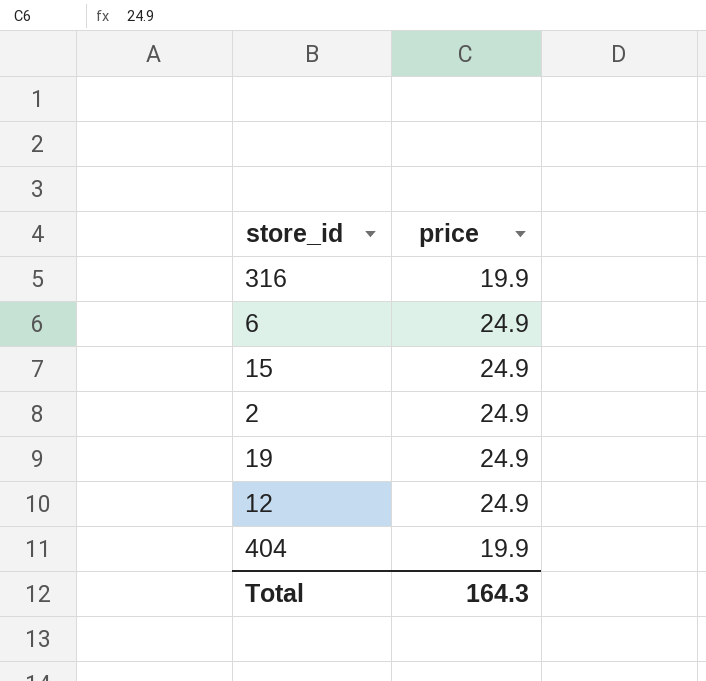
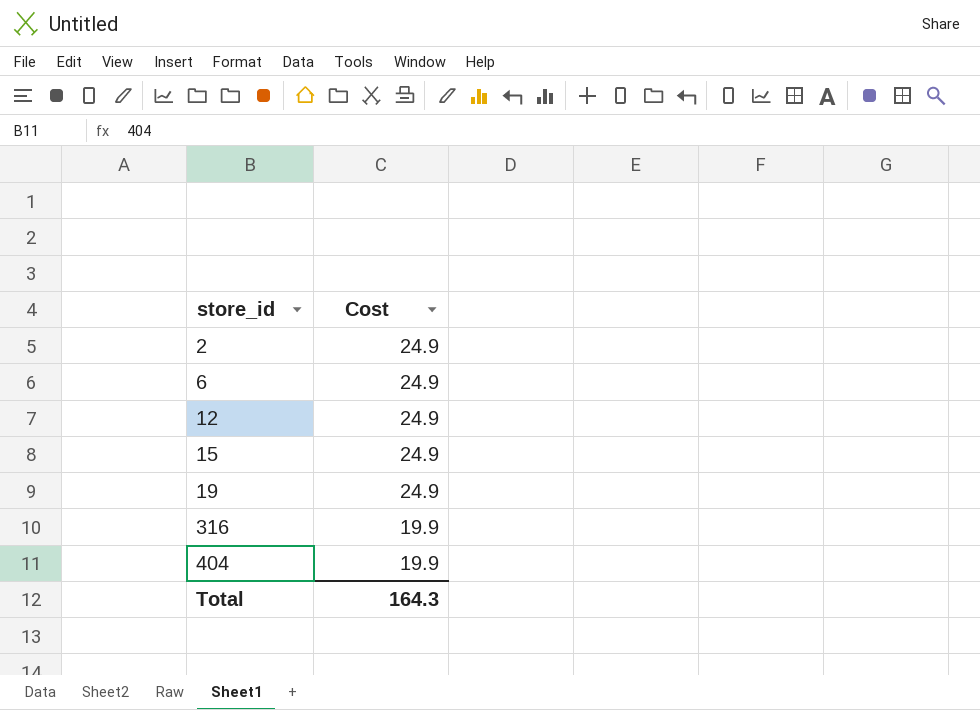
row order: none -> store_id ascending
column name: price -> Cost

